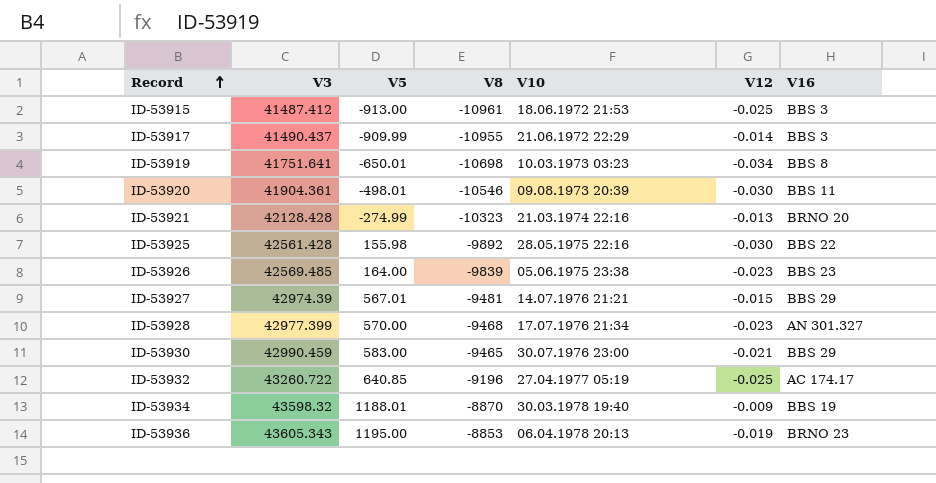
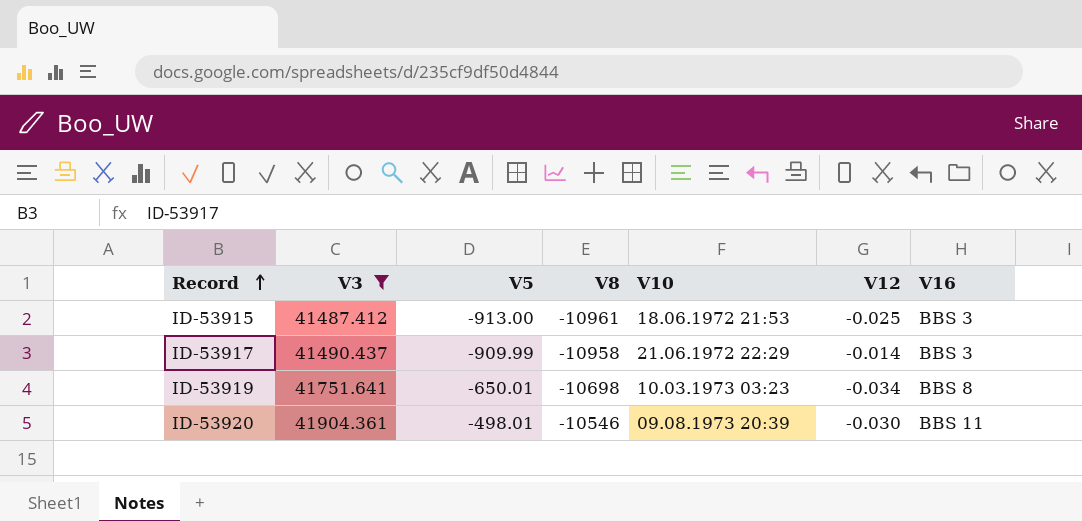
filter: none -> V3 <= 41904.361
ID-53917 | V8: -10955 -> -10958

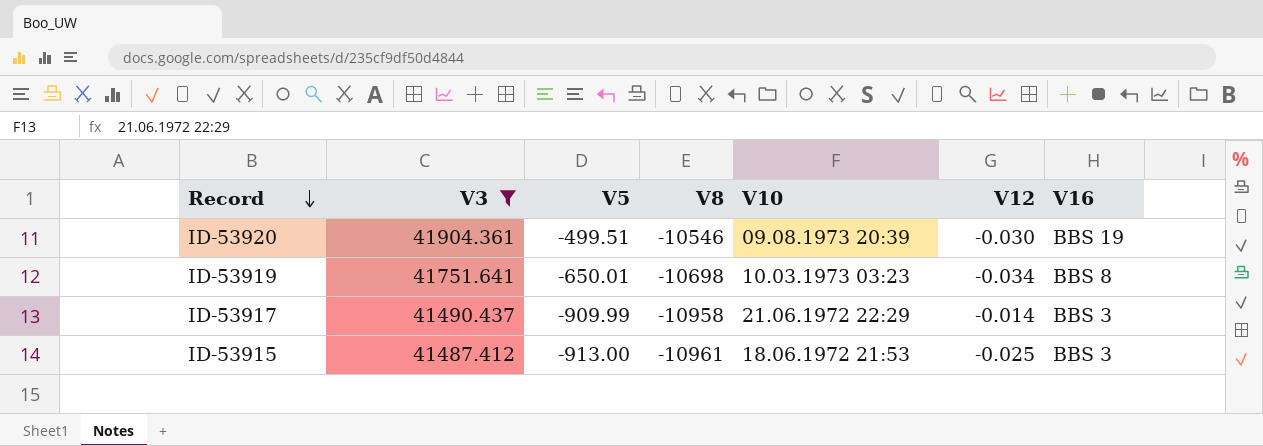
row order: Record ascending -> Record descending
ID-53920 | V5: -498.01 -> -499.51
ID-53920 | V16: BBS 11 -> BBS 19

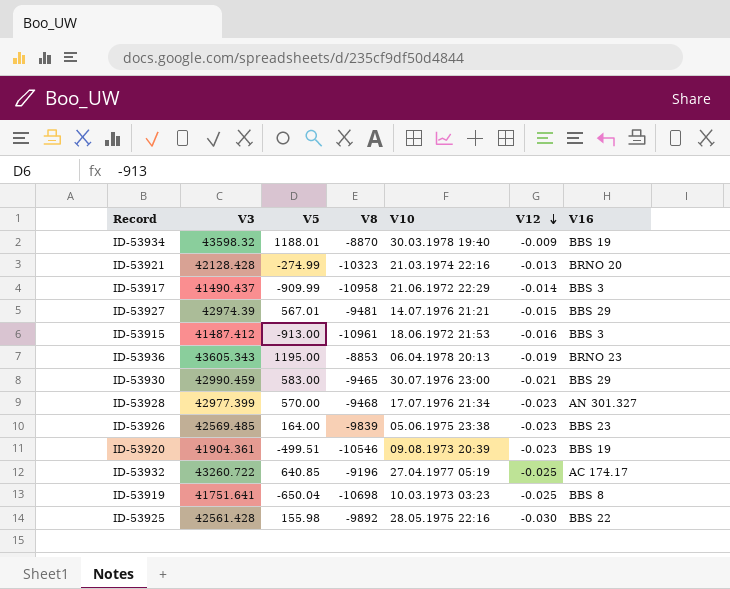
filter: V3 <= 41904.361 -> none
row order: Record descending -> V12 descending
ID-53915 | V12: -0.025 -> -0.016
ID-53920 | V12: -0.030 -> -0.023
ID-53919 | V5: -650.01 -> -650.04
ID-53919 | V12: -0.034 -> -0.025

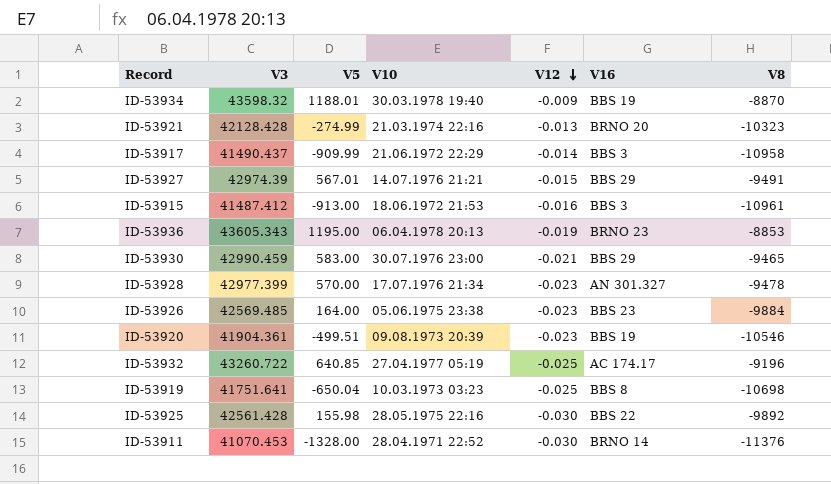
column V8 | position: 4 -> 7
ID-53927 | V8: -9481 -> -9491
ID-53928 | V8: -9468 -> -9478
ID-53926 | V8: -9839 -> -9884
row ID-53911: none -> 41070.453 | -1328.00 | 28.04.1971 22:52 | -0.030 | BRNO 14 | -11376

